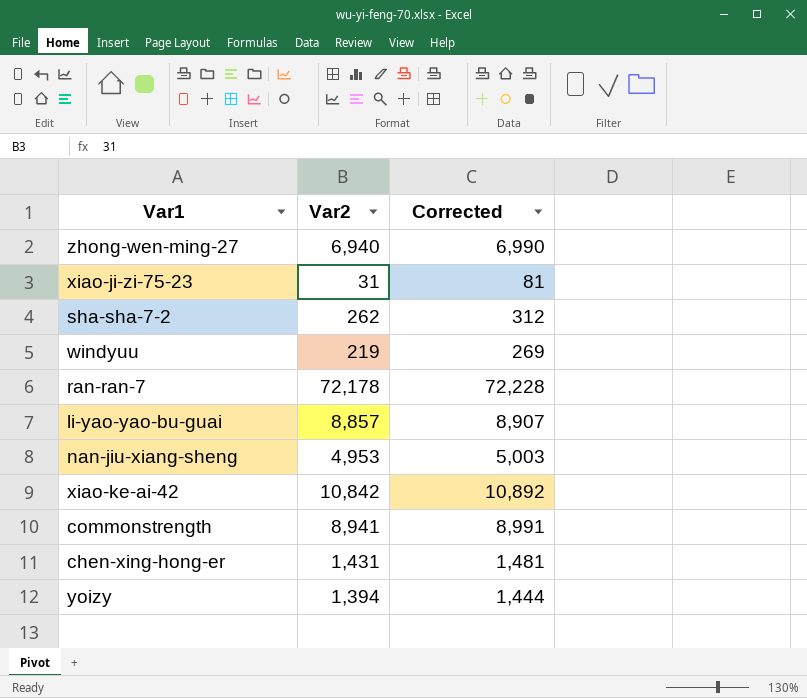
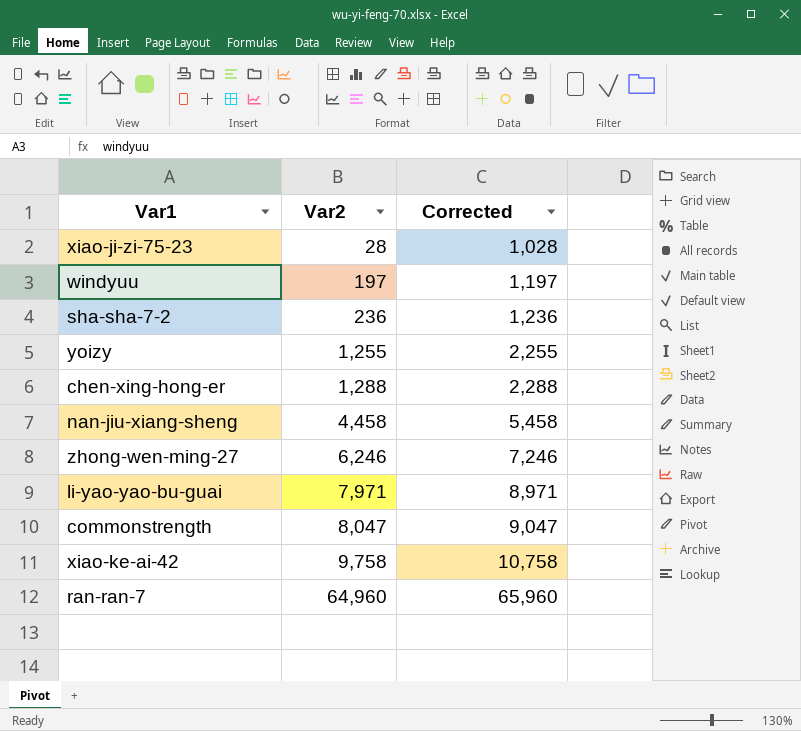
row order: none -> Var2 ascending
column Corrected | formula: [Var2] + 50 -> [Var2] + 1000
xiao-ji-zi-75-23 | Var2: 31 -> 28
windyuu | Var2: 219 -> 197
sha-sha-7-2 | Var2: 262 -> 236
yoizy | Var2: 1,394 -> 1,255
chen-xing-hong-er | Var2: 1,431 -> 1,288
nan-jiu-xiang-sheng | Var2: 4,953 -> 4,458
zhong-wen-ming-27 | Var2: 6,940 -> 6,246
li-yao-yao-bu-guai | Var2: 8,857 -> 7,971
commonstrength | Var2: 8,941 -> 8,047
xiao-ke-ai-42 | Var2: 10,842 -> 9,758
ran-ran-7 | Var2: 72,178 -> 64,960

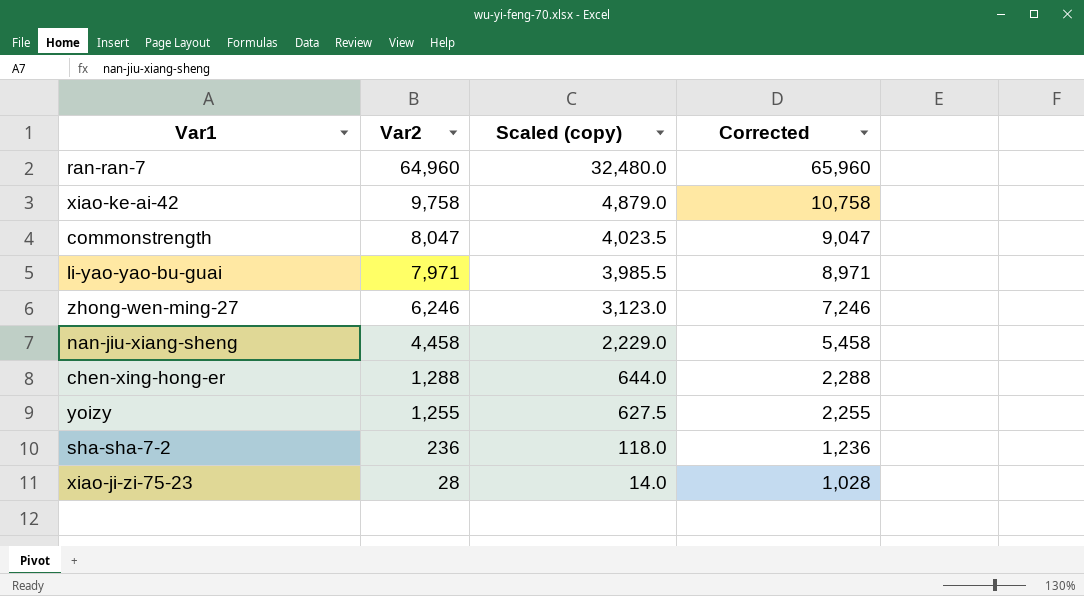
row order: Var2 ascending -> Var2 descending
column Scaled (copy) | formula: none -> [Var2] * 0.5
row windyuu: 197 | 1,197 -> none

